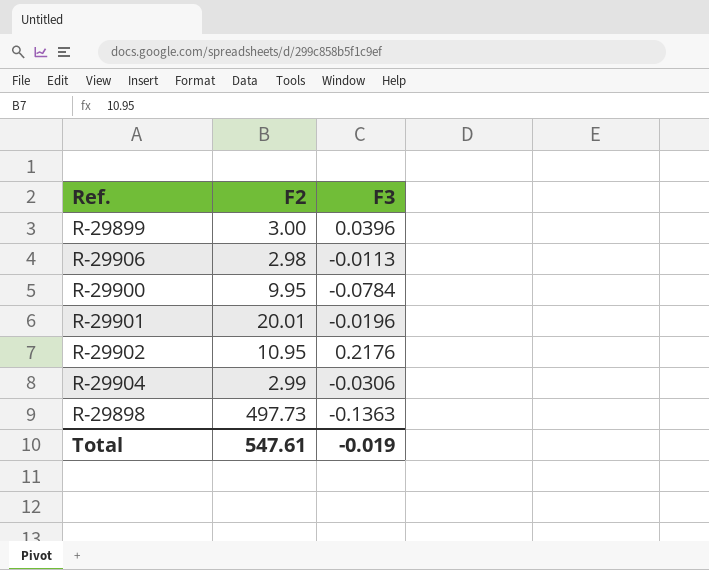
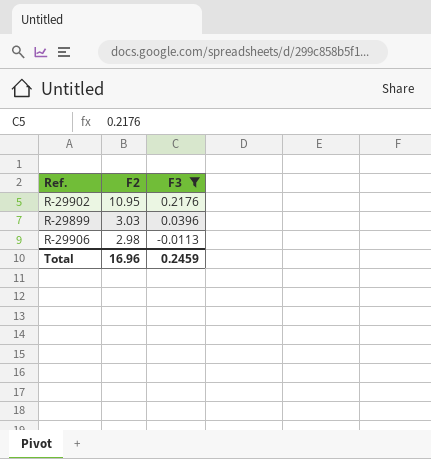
filter: none -> F3 >= -0.0113
row order: none -> F2 descending
R-29899 | F2: 3.00 -> 3.03
Total | F2: 547.61 -> 16.96
Total | F3: -0.019 -> 0.2459

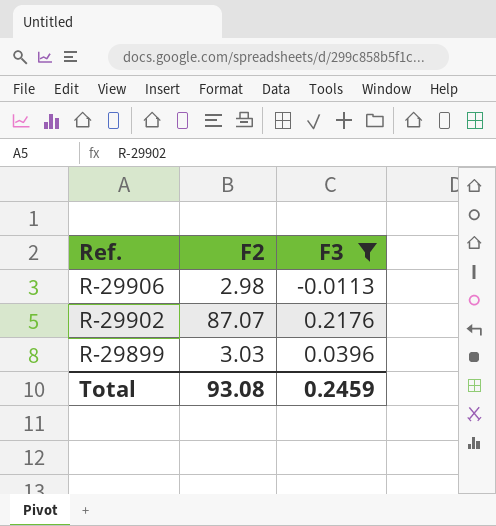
row order: F2 descending -> Ref. descending
R-29902 | F2: 10.95 -> 87.07
Total | F2: 16.96 -> 93.08

